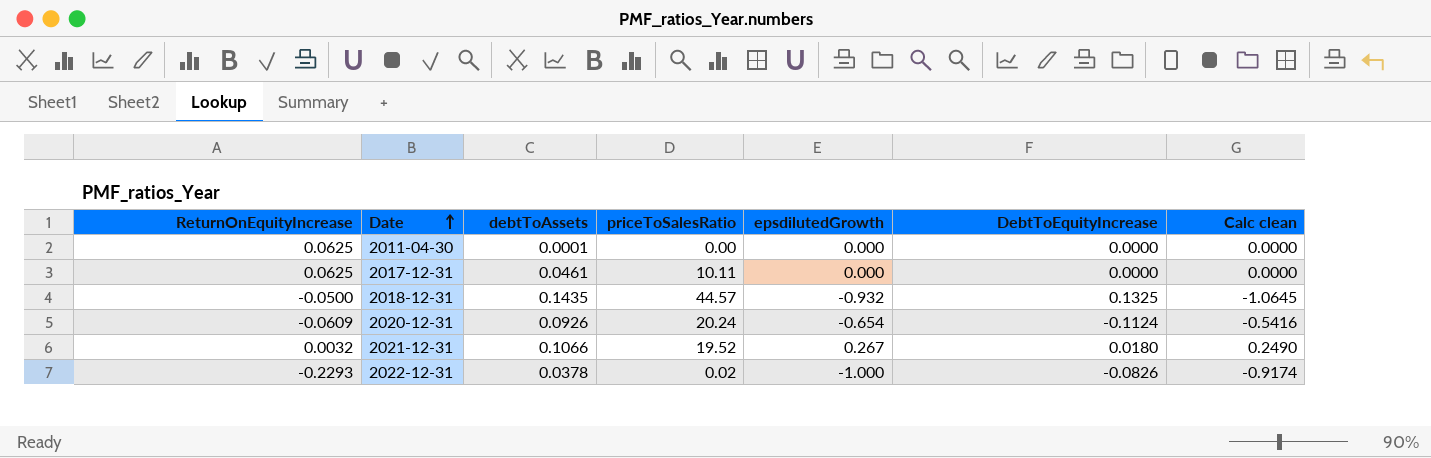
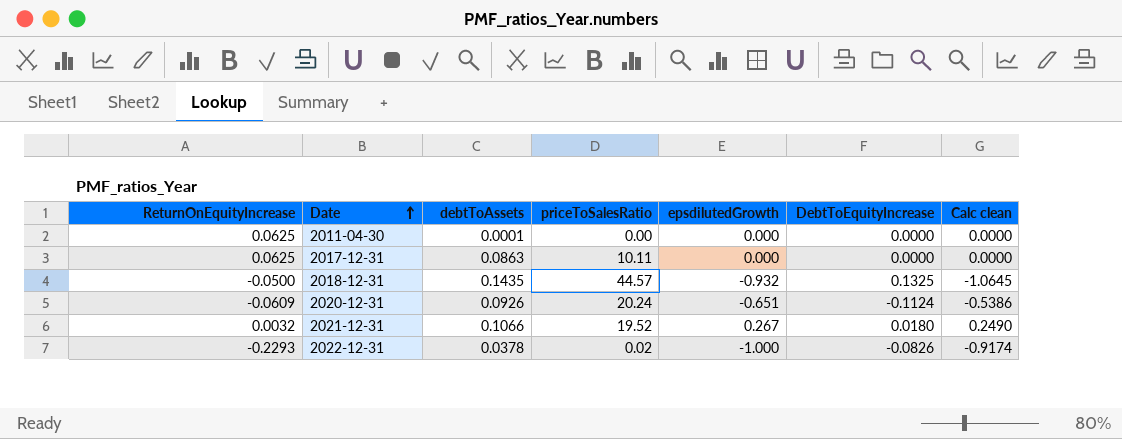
2017-12-31 | debtToAssets: 0.0461 -> 0.0863
2020-12-31 | epsdilutedGrowth: -0.654 -> -0.651
2020-12-31 | Calc clean: -0.5416 -> -0.5386

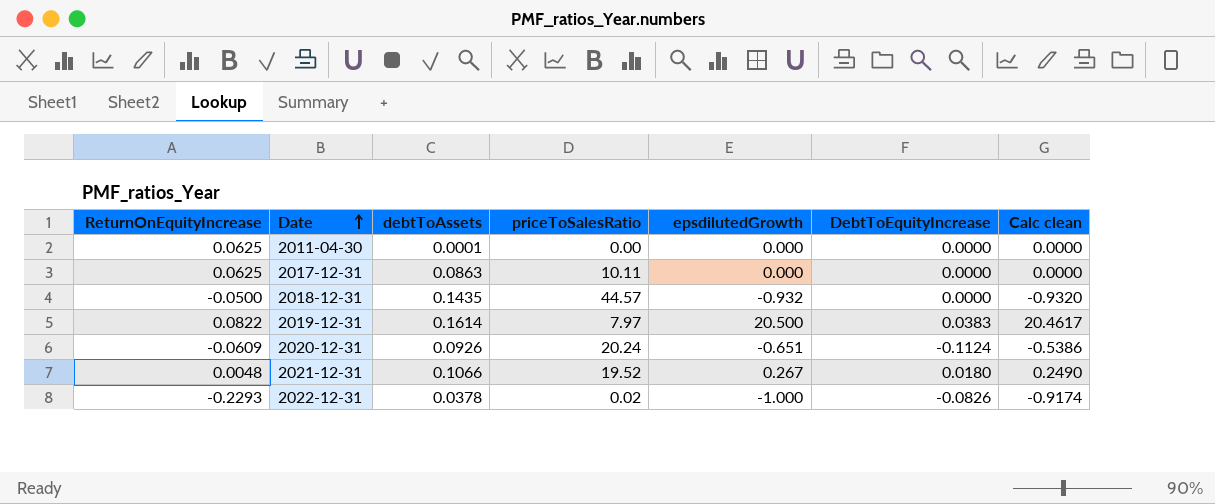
2018-12-31 | DebtToEquityIncrease: 0.1325 -> 0.0000
2018-12-31 | Calc clean: -1.0645 -> -0.9320
row 2019-12-31: none -> 0.0822 | 0.1614 | 7.97 | 20.500 | 0.0383 | 20.4617
2021-12-31 | ReturnOnEquityIncrease: 0.0032 -> 0.0048

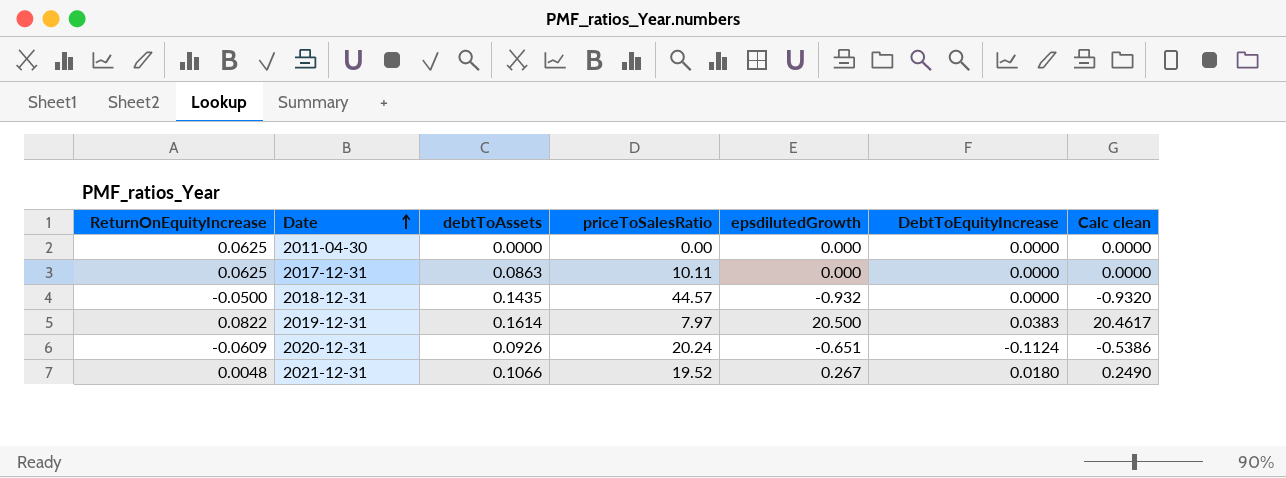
row 2022-12-31: -0.2293 | 0.0378 | 0.02 | -1.000 | -0.0826 | -0.9174 -> none
2011-04-30 | debtToAssets: 0.0001 -> 0.0000

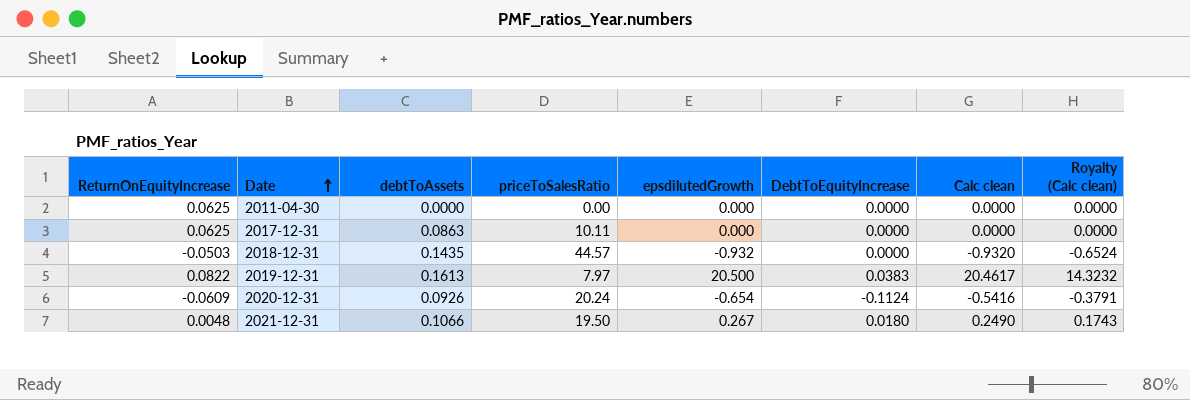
column Royalty (Calc clean) | formula: none -> [Calc clean] * 0.7
2018-12-31 | ReturnOnEquityIncrease: -0.0500 -> -0.0503
2019-12-31 | debtToAssets: 0.1614 -> 0.1613
2020-12-31 | epsdilutedGrowth: -0.651 -> -0.654
2020-12-31 | Calc clean: -0.5386 -> -0.5416
2021-12-31 | priceToSalesRatio: 19.52 -> 19.50

